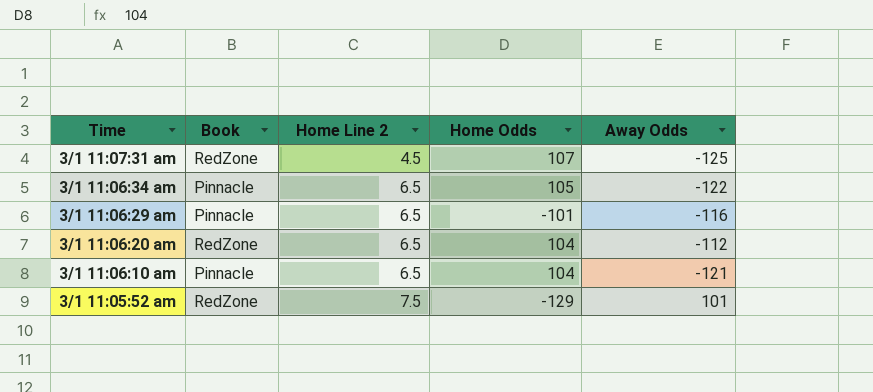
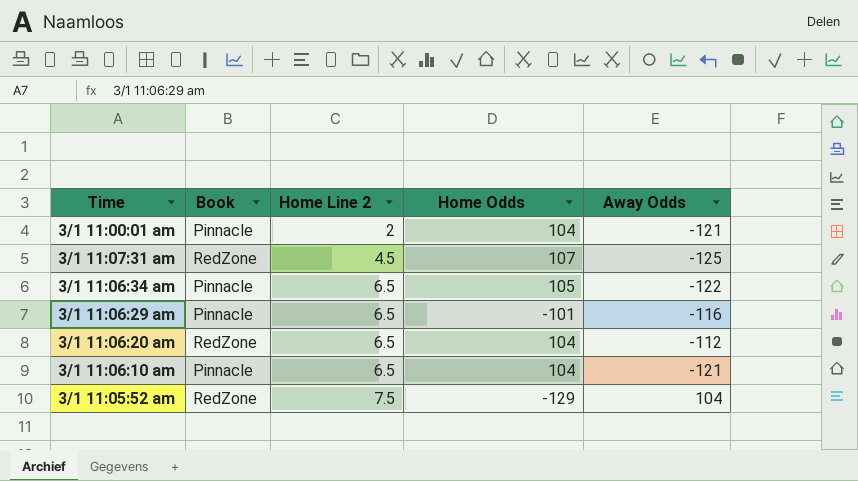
row 3/1 11:00:01 am: none -> Pinnacle | 2 | 104 | -121
3/1 11:05:52 am | Away Odds: 101 -> 104

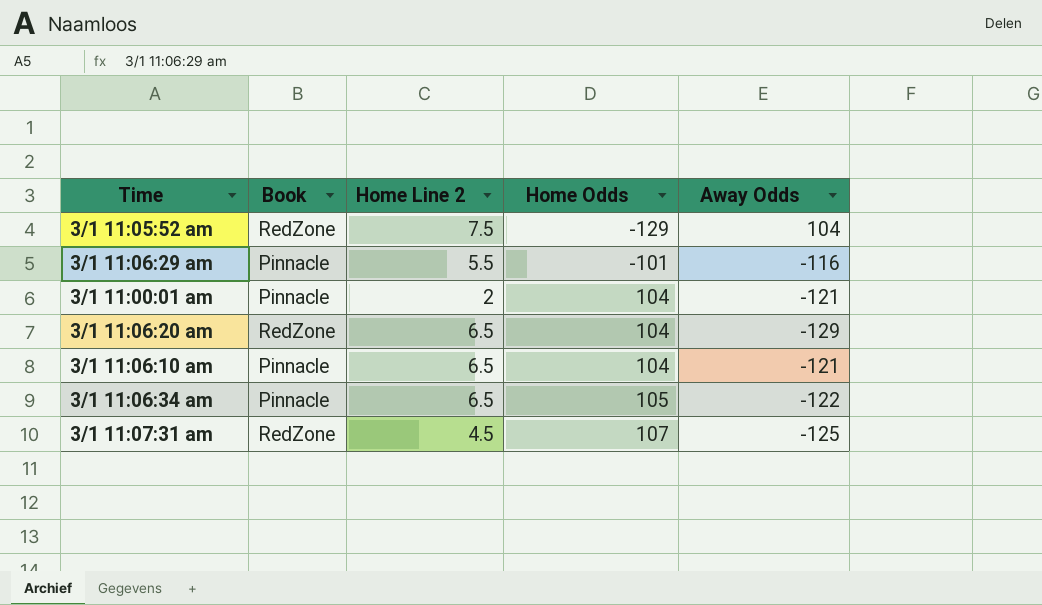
row order: Home Line 2 ascending -> Home Odds ascending
3/1 11:06:29 am | Home Line 2: 6.5 -> 5.5
3/1 11:06:20 am | Away Odds: -112 -> -129

